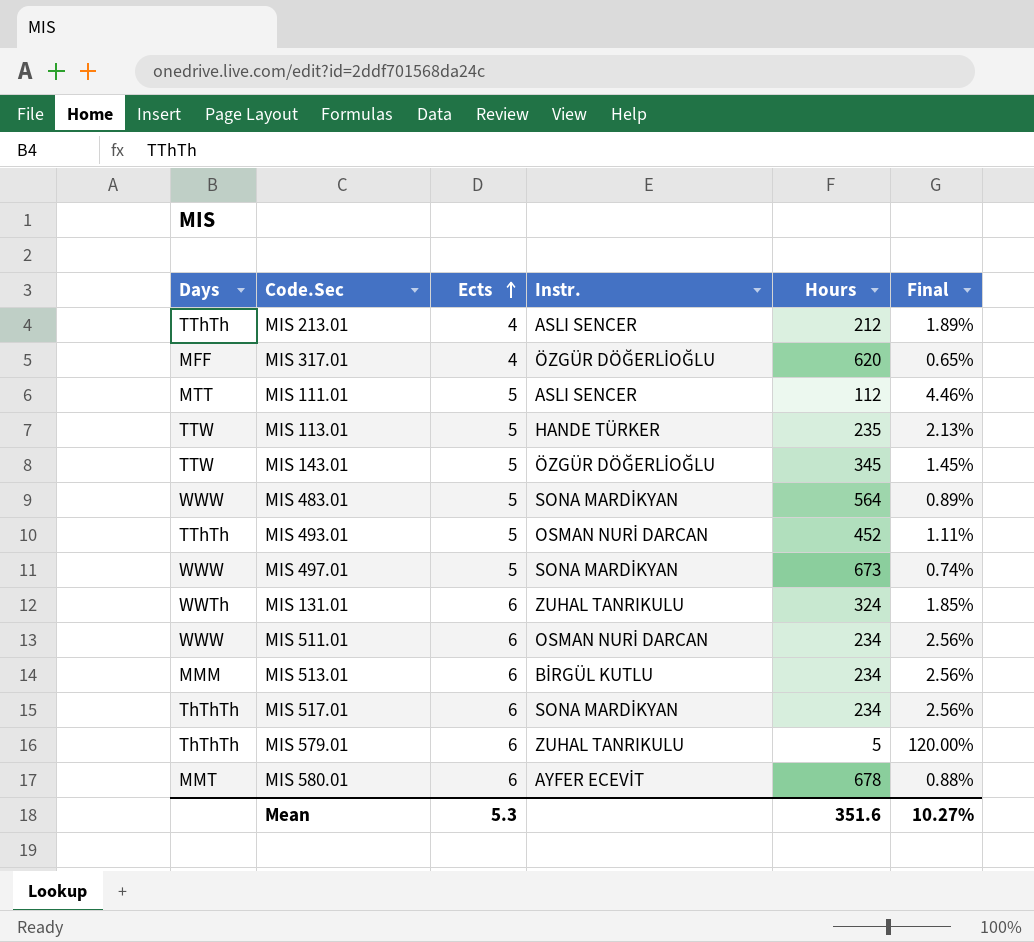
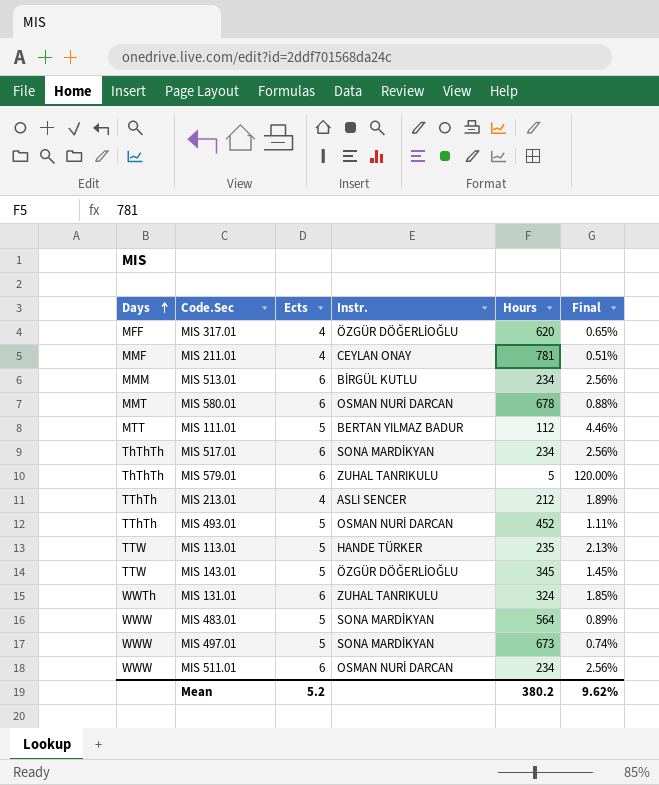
row order: Ects ascending -> Days ascending
row MIS 211.01: none -> MMF | 4 | CEYLAN ONAY | 781 | 0.51%
MIS 580.01 | Instr.: AYFER ECEVİT -> OSMAN NURİ DARCAN
MIS 111.01 | Instr.: ASLI SENCER -> BERTAN YILMAZ BADUR
Mean | Ects: 5.3 -> 5.2
Mean | Hours: 351.6 -> 380.2
Mean | Final: 10.27% -> 9.62%

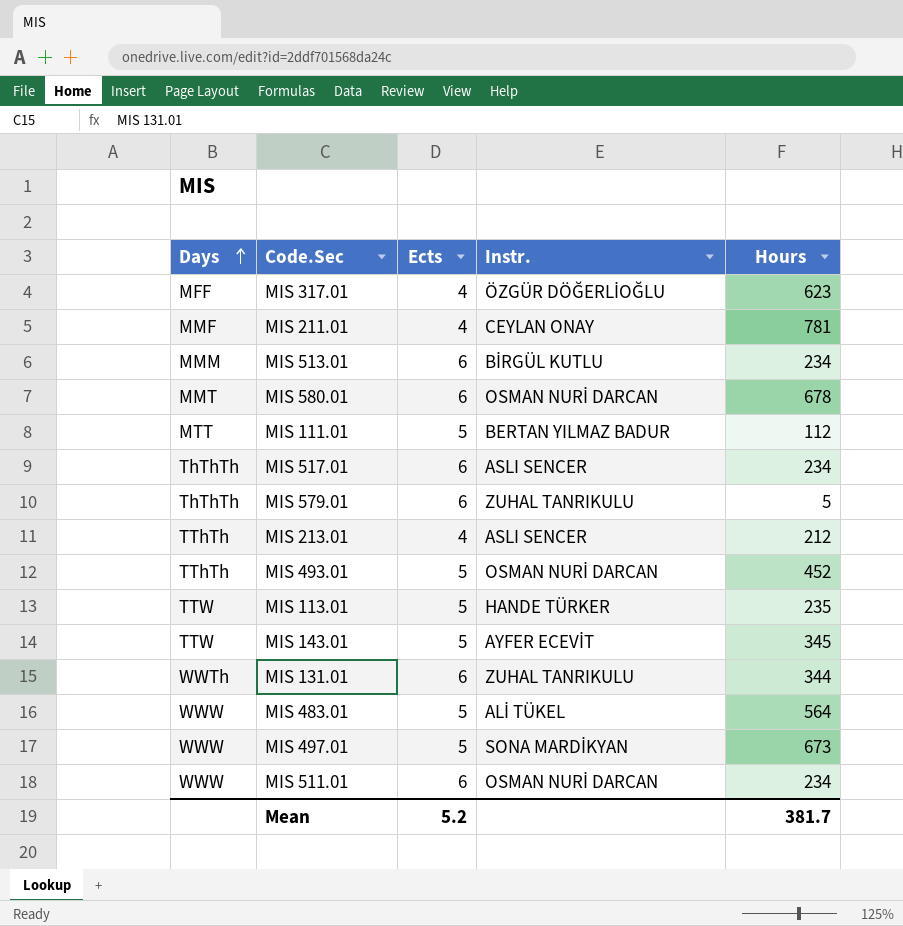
column Final | formula: [Ects] / [Hours] -> none
MIS 317.01 | Hours: 620 -> 623
MIS 517.01 | Instr.: SONA MARDİKYAN -> ASLI SENCER
MIS 143.01 | Instr.: ÖZGÜR DÖĞERLİOĞLU -> AYFER ECEVİT
MIS 131.01 | Hours: 324 -> 344
MIS 483.01 | Instr.: SONA MARDİKYAN -> ALİ TÜKEL
Mean | Hours: 380.2 -> 381.7

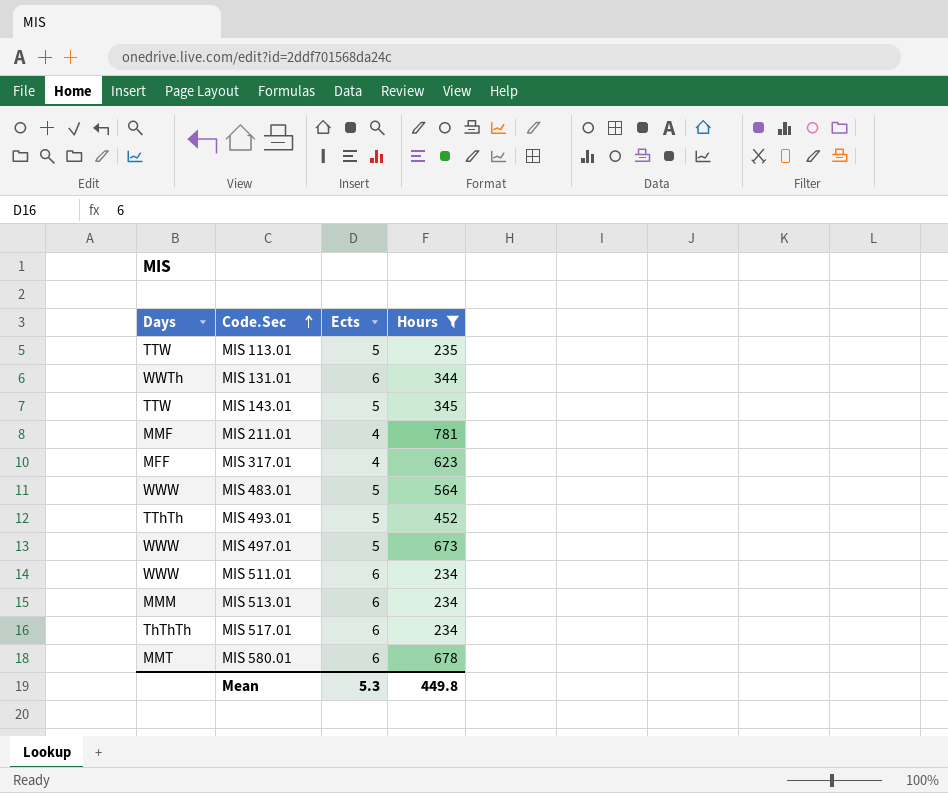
filter: none -> Hours >= 234
row order: Days ascending -> Code.Sec ascending
column Instr. | position: 4 -> none
Mean | Ects: 5.2 -> 5.3
Mean | Hours: 381.7 -> 449.8

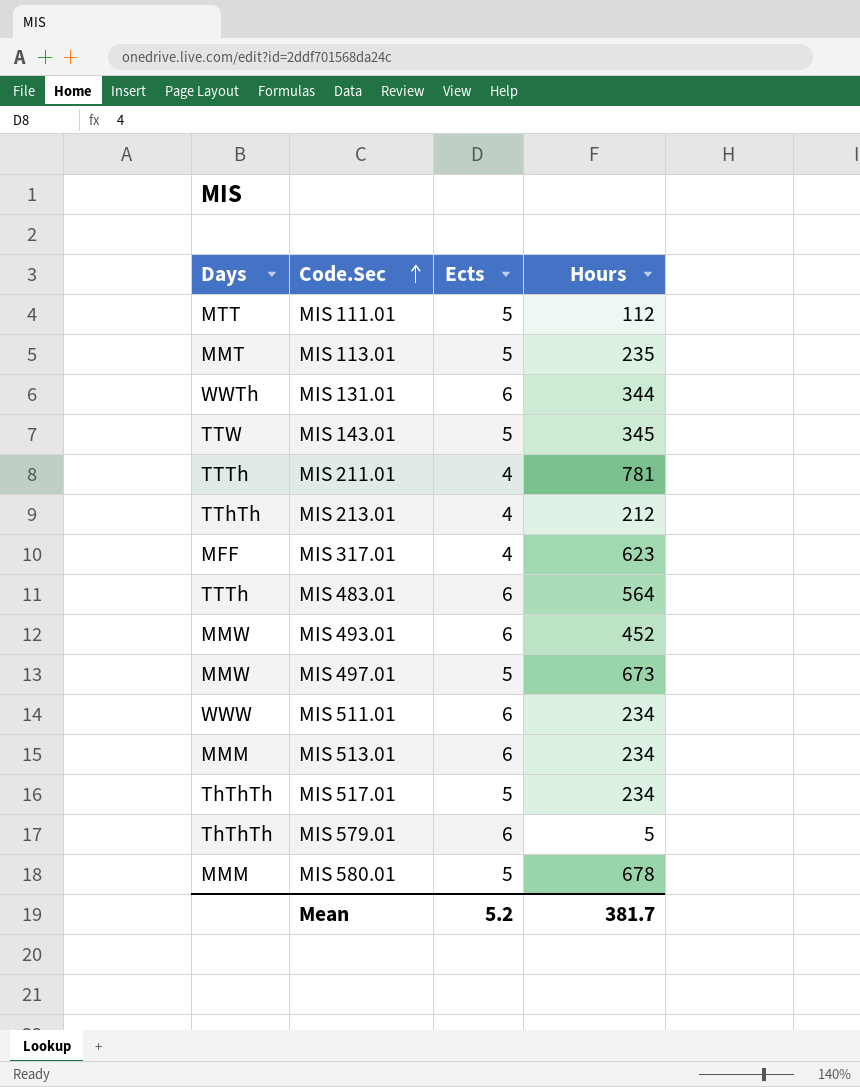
filter: Hours >= 234 -> none
MIS 113.01 | Days: TTW -> MMT
MIS 211.01 | Days: MMF -> TTTh
MIS 483.01 | Days: WWW -> TTTh
MIS 483.01 | Ects: 5 -> 6
MIS 493.01 | Days: TThTh -> MMW
MIS 493.01 | Ects: 5 -> 6
MIS 497.01 | Days: WWW -> MMW
MIS 517.01 | Ects: 6 -> 5
MIS 580.01 | Days: MMT -> MMM
MIS 580.01 | Ects: 6 -> 5
Mean | Ects: 5.3 -> 5.2
Mean | Hours: 449.8 -> 381.7

